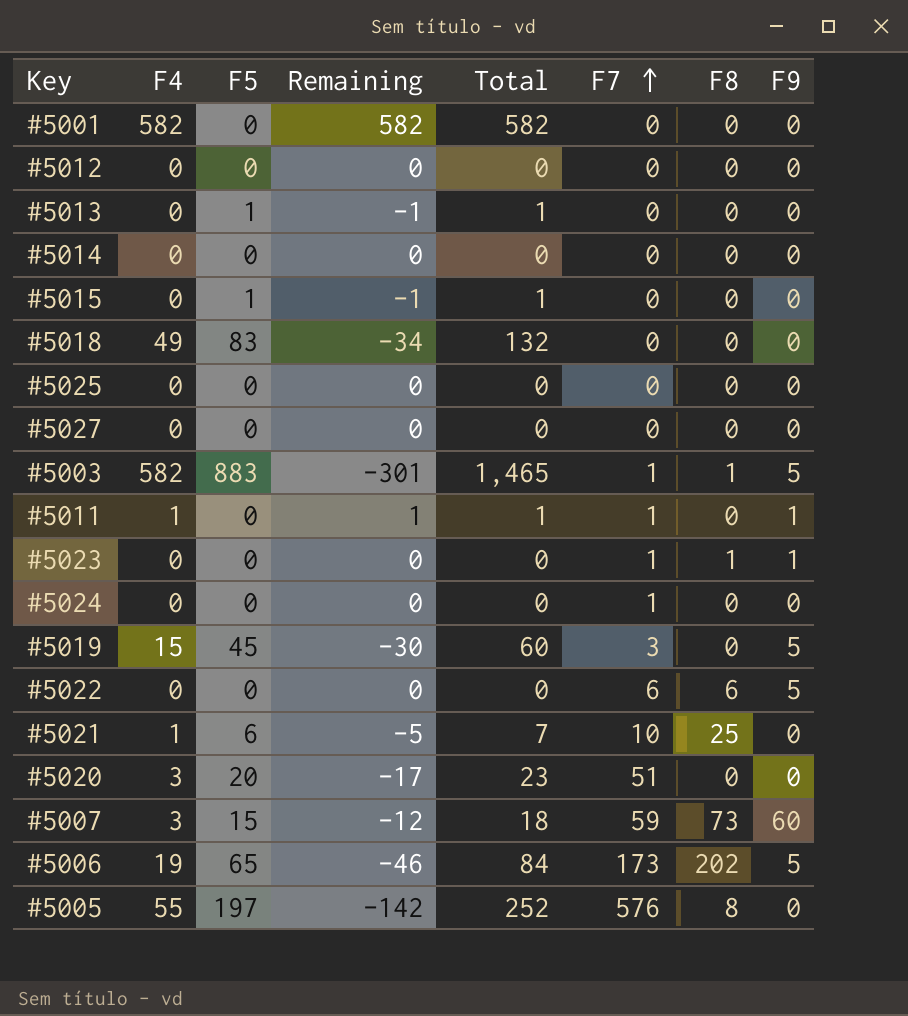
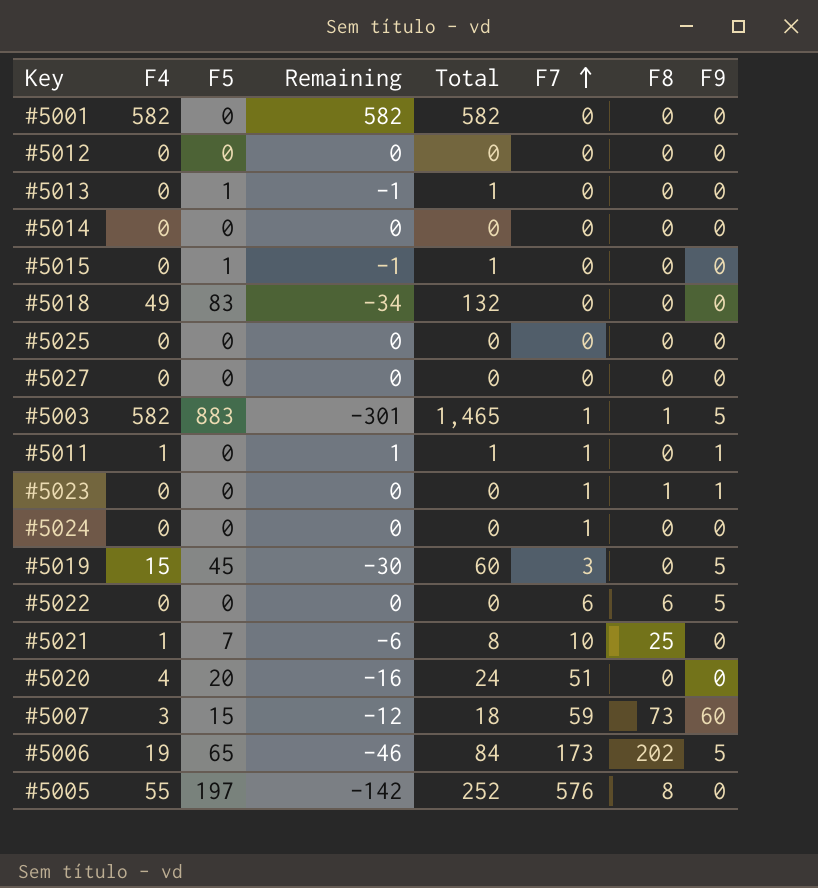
#5021 | F5: 6 -> 7
#5021 | Remaining: -5 -> -6
#5021 | Total: 7 -> 8
#5020 | F4: 3 -> 4
#5020 | Remaining: -17 -> -16
#5020 | Total: 23 -> 24

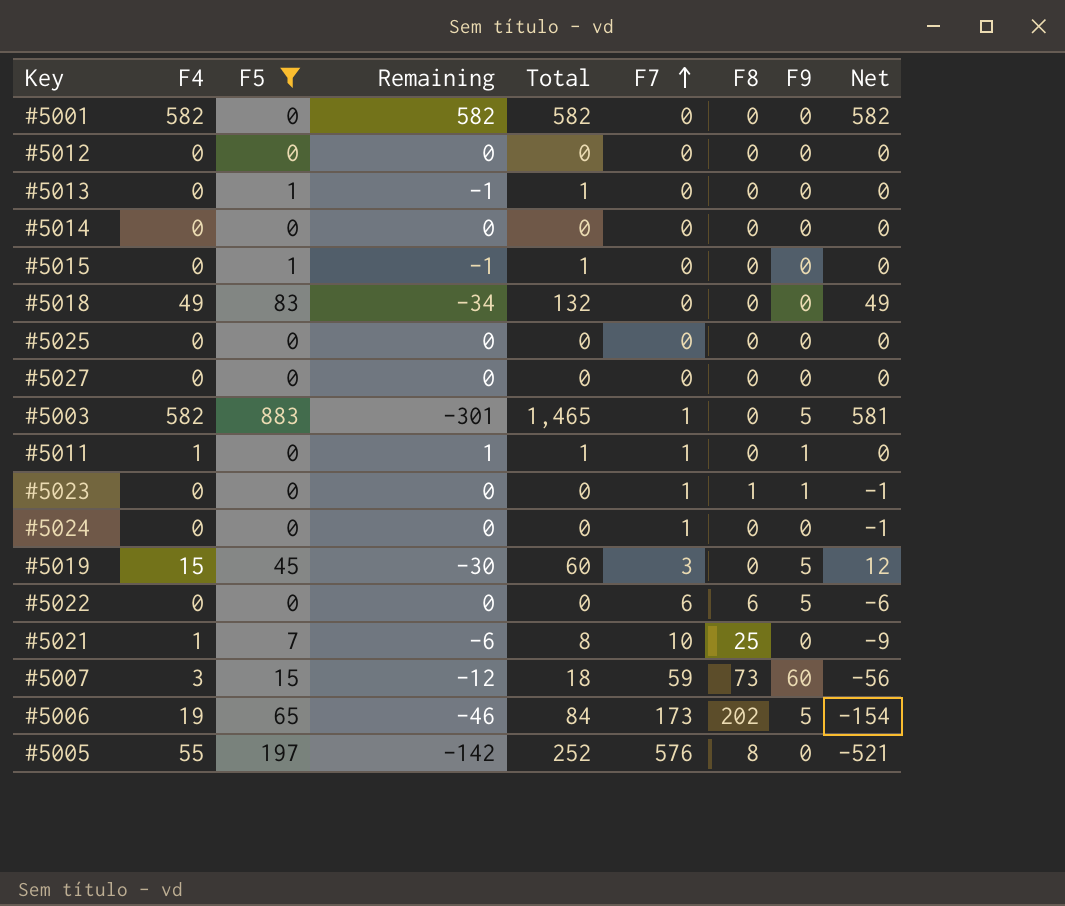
filter: none -> F5 != 20
column Net | formula: none -> [F4] - [F7]
#5003 | F8: 1 -> 0

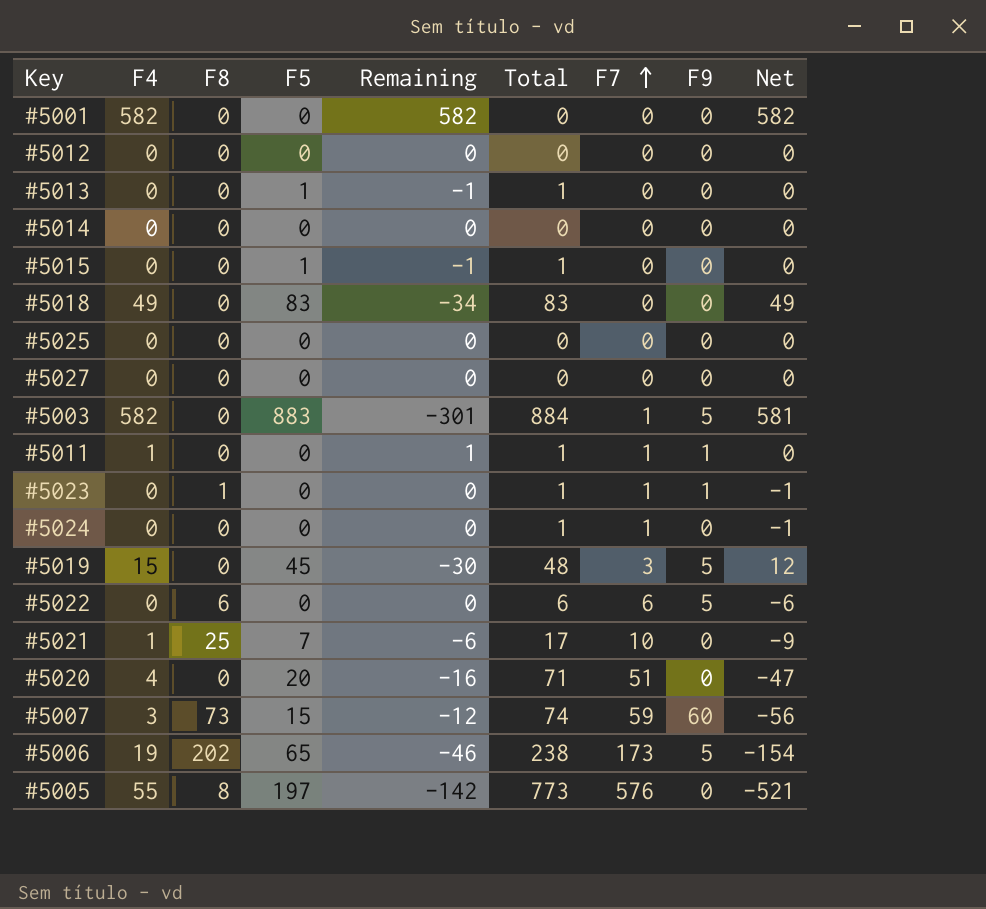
filter: F5 != 20 -> none
column F8 | position: 7 -> 3
column Total | formula: [F4] + [F5] -> [F5] + [F7]

